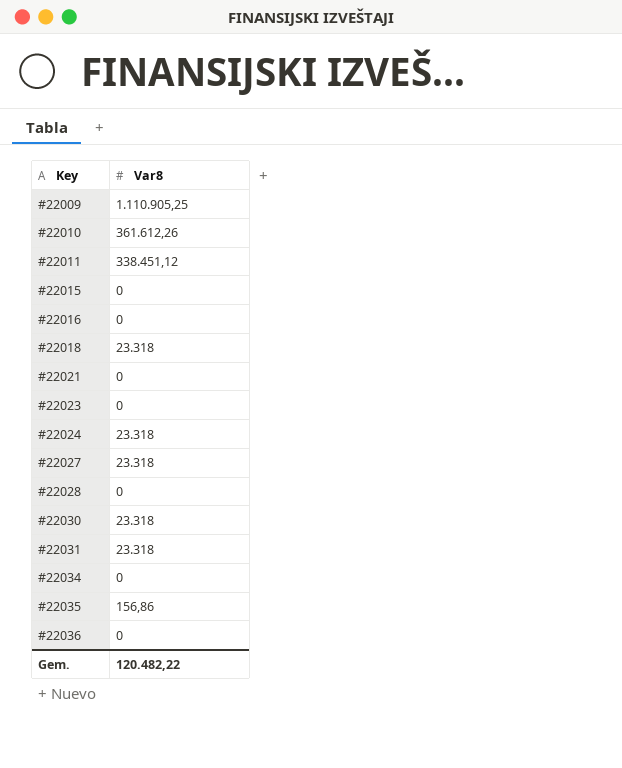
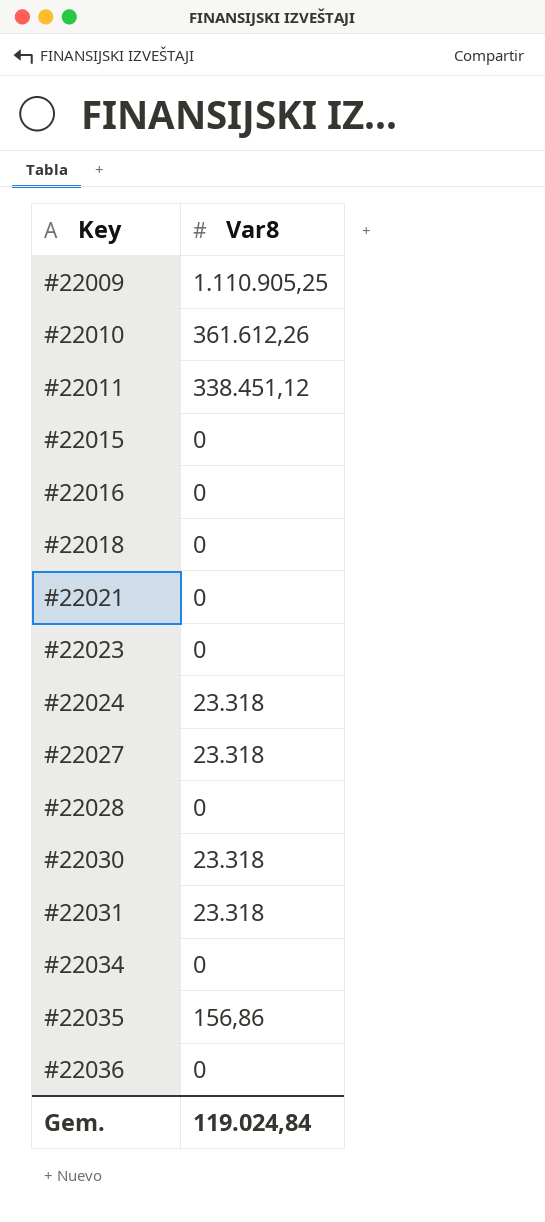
#22018 | Var8: 23.318 -> 0
Gem. | Var8: 120.482,22 -> 119.024,84

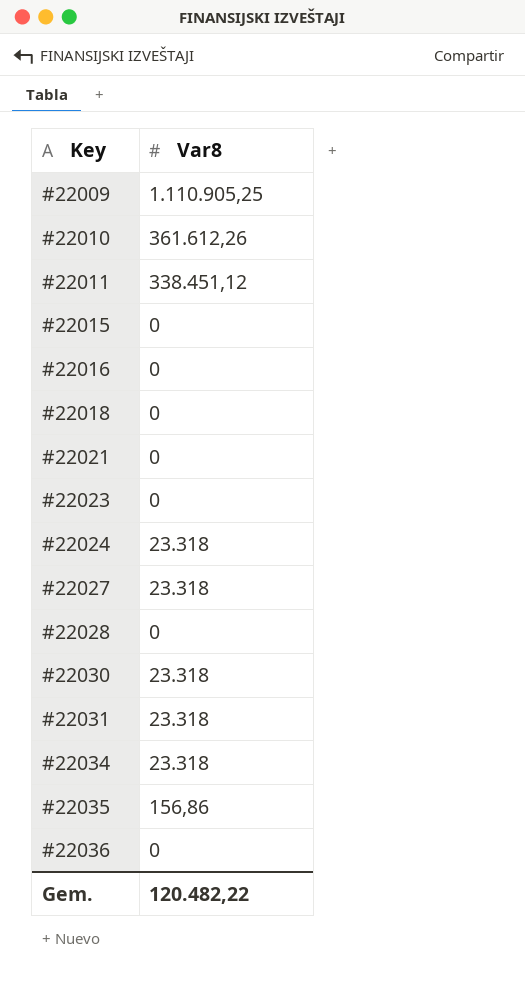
#22034 | Var8: 0 -> 23.318
Gem. | Var8: 119.024,84 -> 120.482,22

